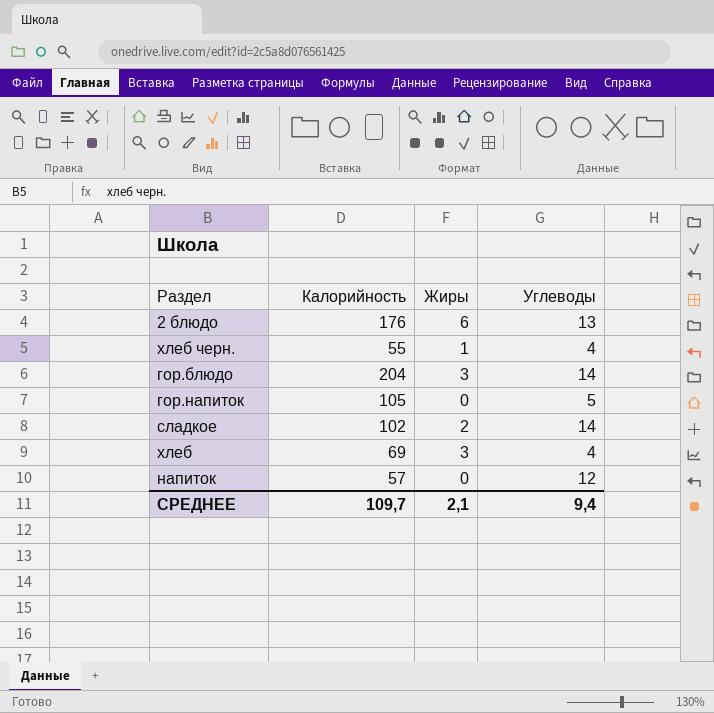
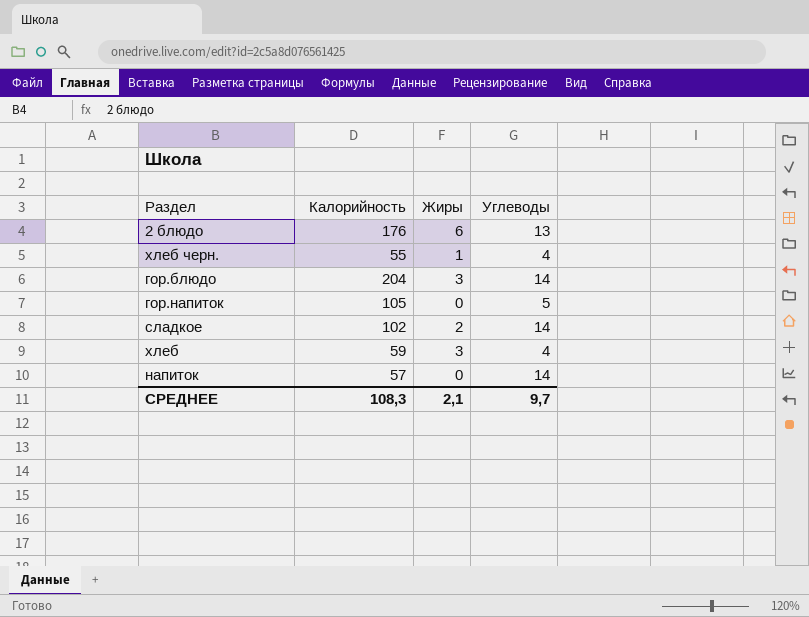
хлеб | Калорийность: 69 -> 59
напиток | Углеводы: 12 -> 14
СРЕДНЕЕ | Калорийность: 109,7 -> 108,3
СРЕДНЕЕ | Углеводы: 9,4 -> 9,7

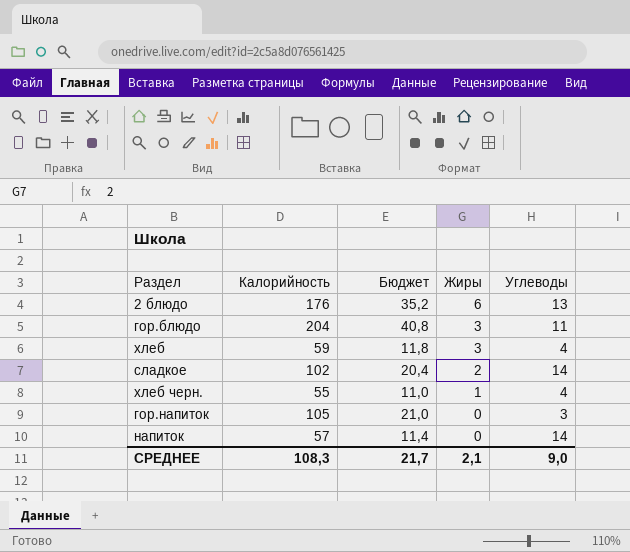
row order: none -> Жиры descending
column Бюджет | formula: none -> [Калорийность] * 0,2
гор.блюдо | Углеводы: 14 -> 11
гор.напиток | Углеводы: 5 -> 3
СРЕДНЕЕ | Углеводы: 9,7 -> 9,0

